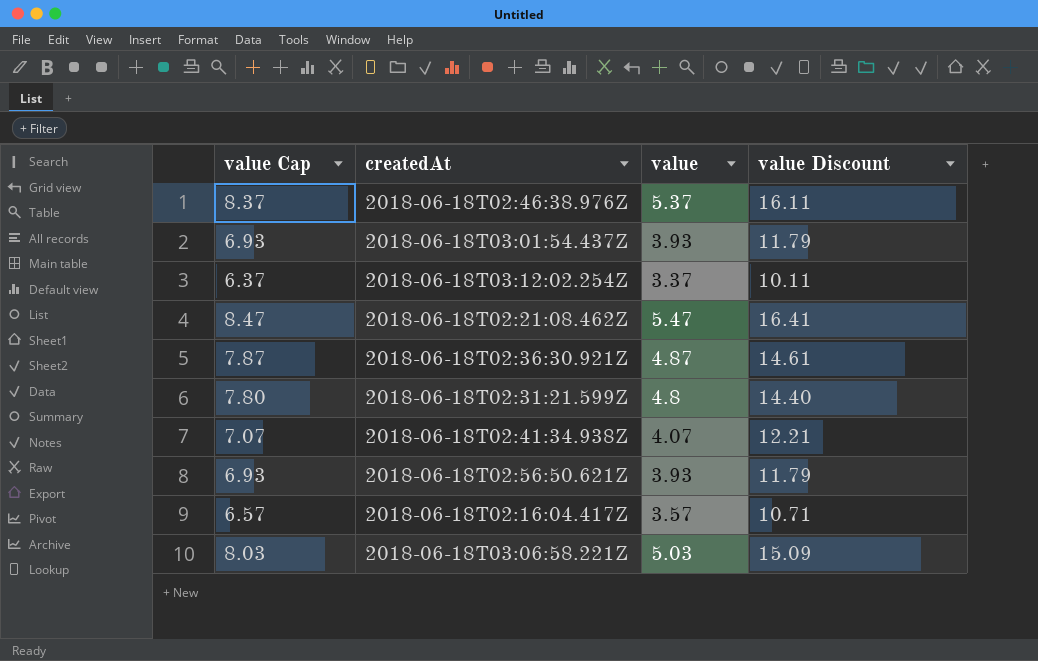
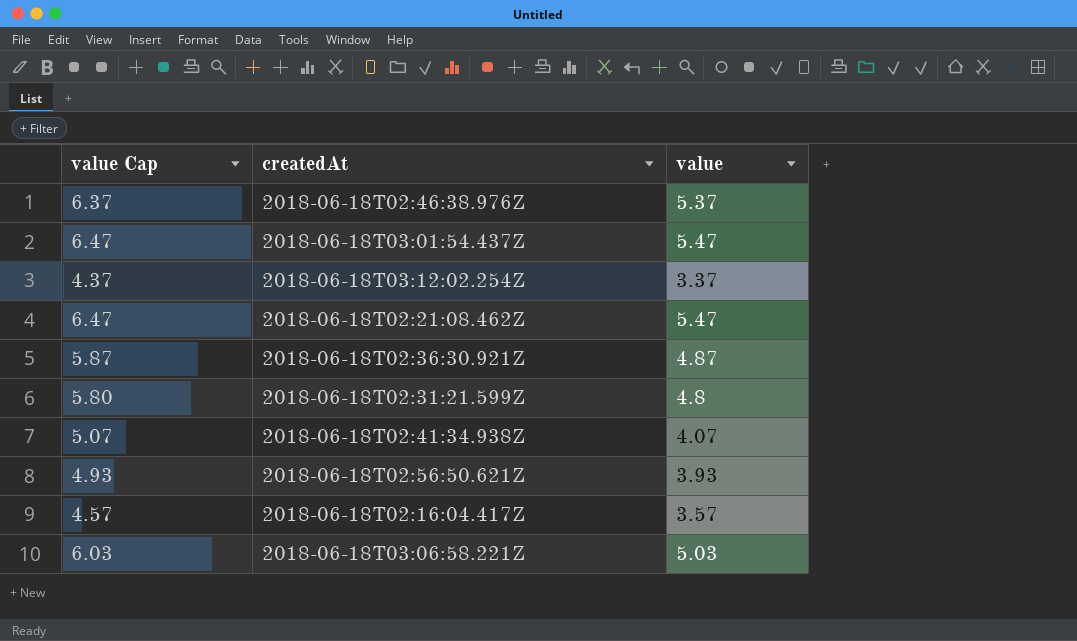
column value Discount | formula: [value] * 3 -> none
column value Cap | formula: [value] + 3 -> [value] + 1
2018-06-18T03:01:54.437Z | value: 3.93 -> 5.47

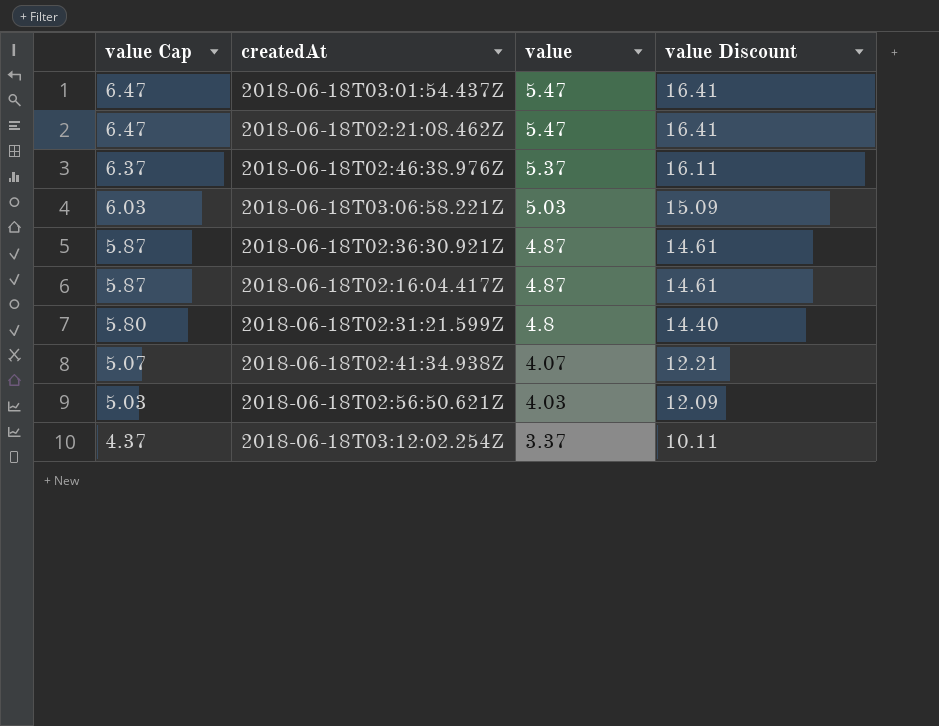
row order: none -> value Cap descending
column value Discount | formula: none -> [value] * 3
2018-06-18T02:16:04.417Z | value Cap: 4.57 -> 5.87
2018-06-18T02:16:04.417Z | value: 3.57 -> 4.87
2018-06-18T02:56:50.621Z | value Cap: 4.93 -> 5.03
2018-06-18T02:56:50.621Z | value: 3.93 -> 4.03

